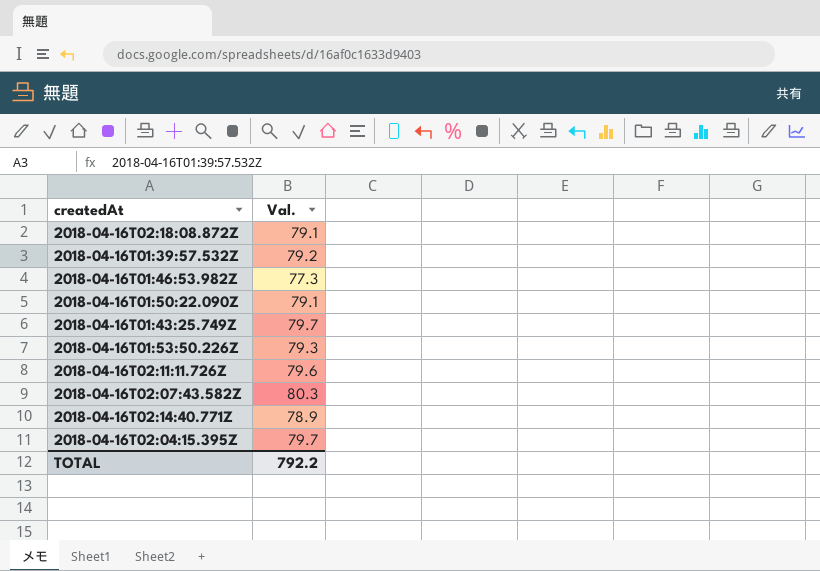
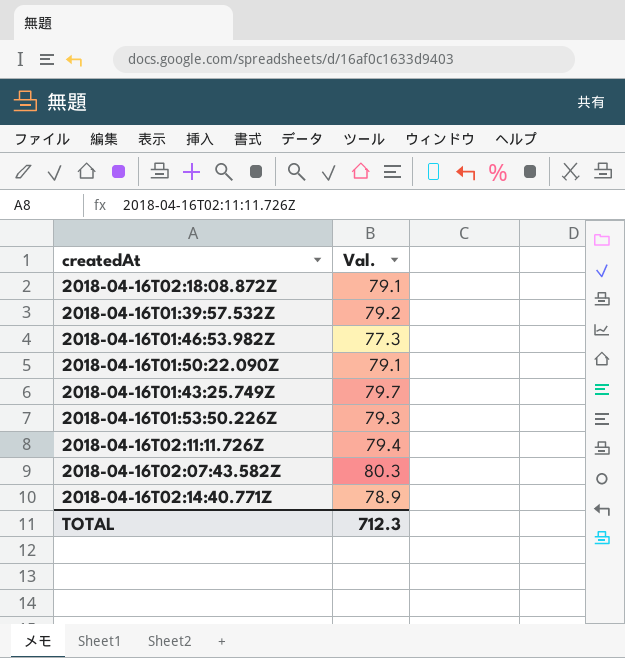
row 2018-04-16T02:04:15.395Z: 79.7 -> none
2018-04-16T02:11:11.726Z | Val.: 79.6 -> 79.4
TOTAL | Val.: 792.2 -> 712.3

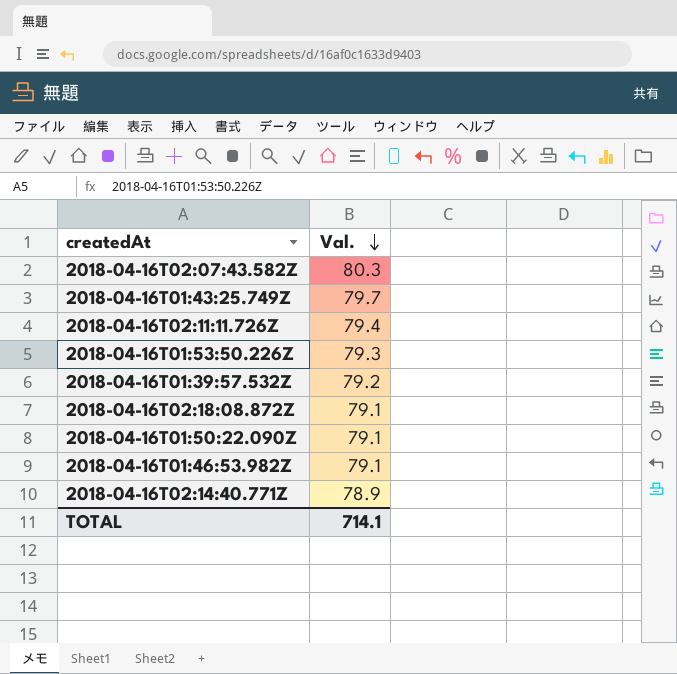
row order: none -> Val. descending
2018-04-16T01:46:53.982Z | Val.: 77.3 -> 79.1
TOTAL | Val.: 712.3 -> 714.1

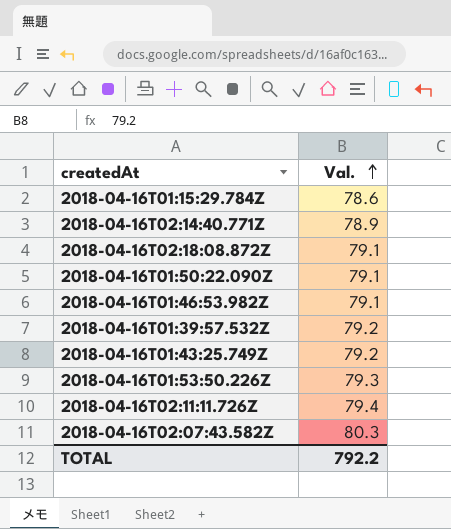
row order: Val. descending -> Val. ascending
row 2018-04-16T01:15:29.784Z: none -> 78.6
2018-04-16T01:43:25.749Z | Val.: 79.7 -> 79.2
TOTAL | Val.: 714.1 -> 792.2

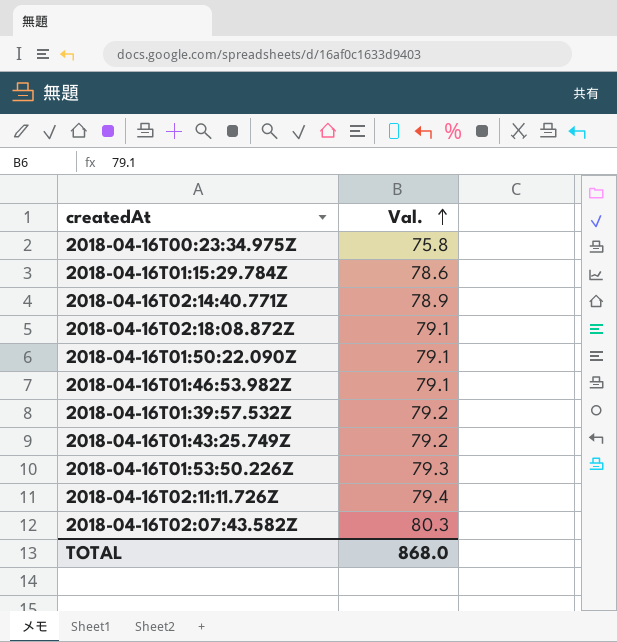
row 2018-04-16T00:23:34.975Z: none -> 75.8
TOTAL | Val.: 792.2 -> 868.0

